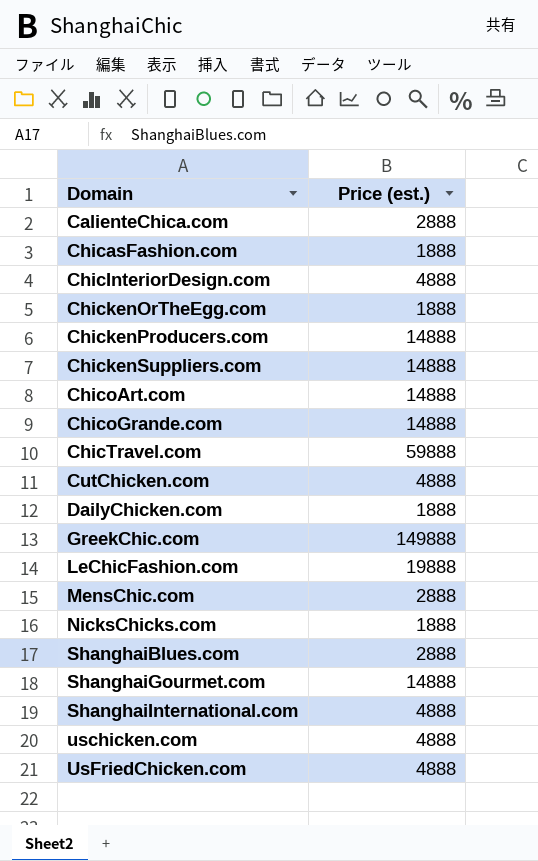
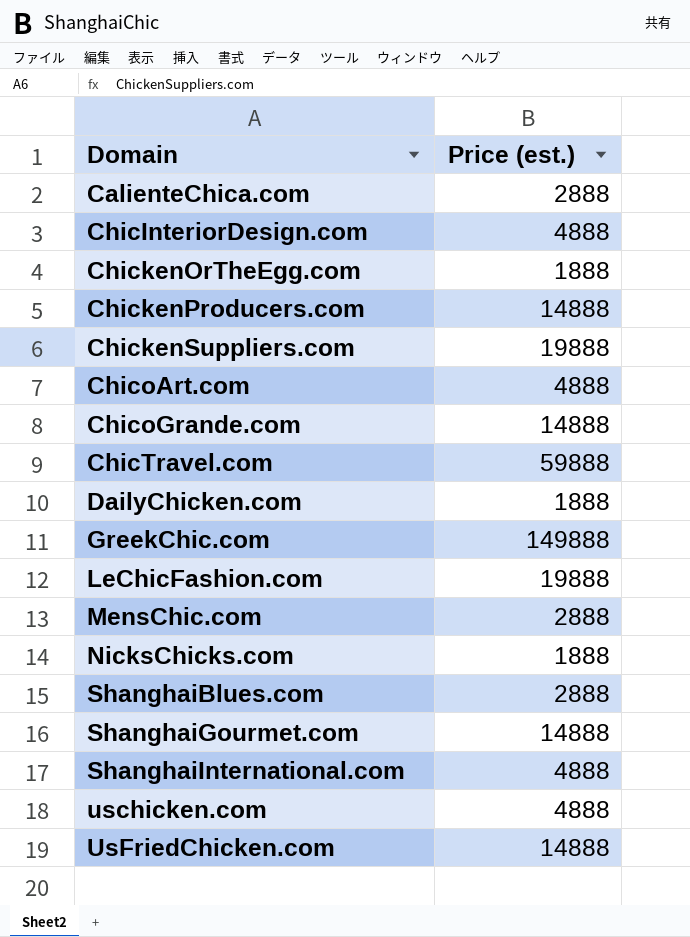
row ChicasFashion.com: 1888 -> none
row CutChicken.com: 4888 -> none
ChickenSuppliers.com | Price (est.): 14888 -> 19888
ChicoArt.com | Price (est.): 14888 -> 4888
UsFriedChicken.com | Price (est.): 4888 -> 14888

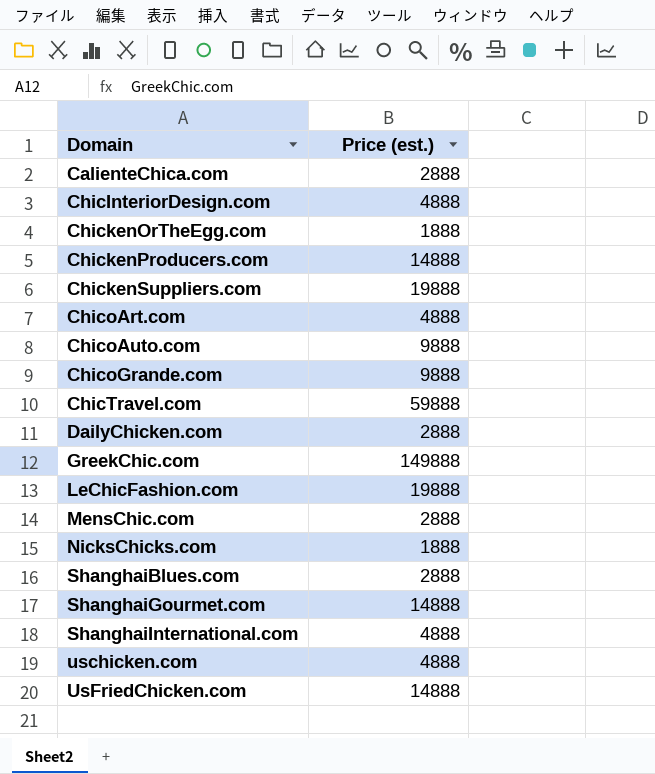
row ChicoAuto.com: none -> 9888
ChicoGrande.com | Price (est.): 14888 -> 9888
DailyChicken.com | Price (est.): 1888 -> 2888

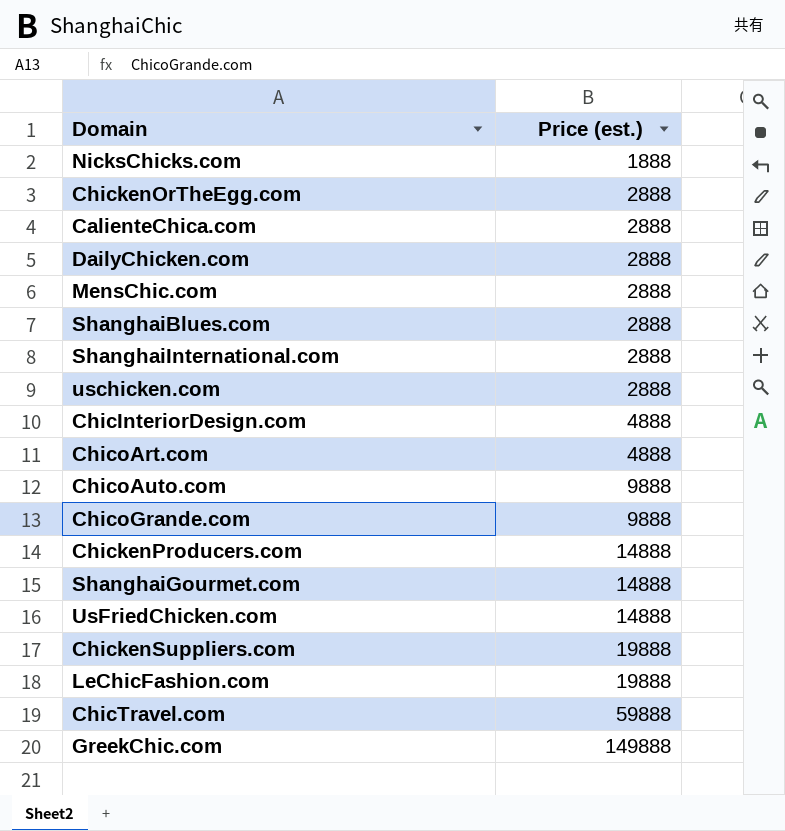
row order: Domain ascending -> Price (est.) ascending
ChickenOrTheEgg.com | Price (est.): 1888 -> 2888
ShanghaiInternational.com | Price (est.): 4888 -> 2888
uschicken.com | Price (est.): 4888 -> 2888

